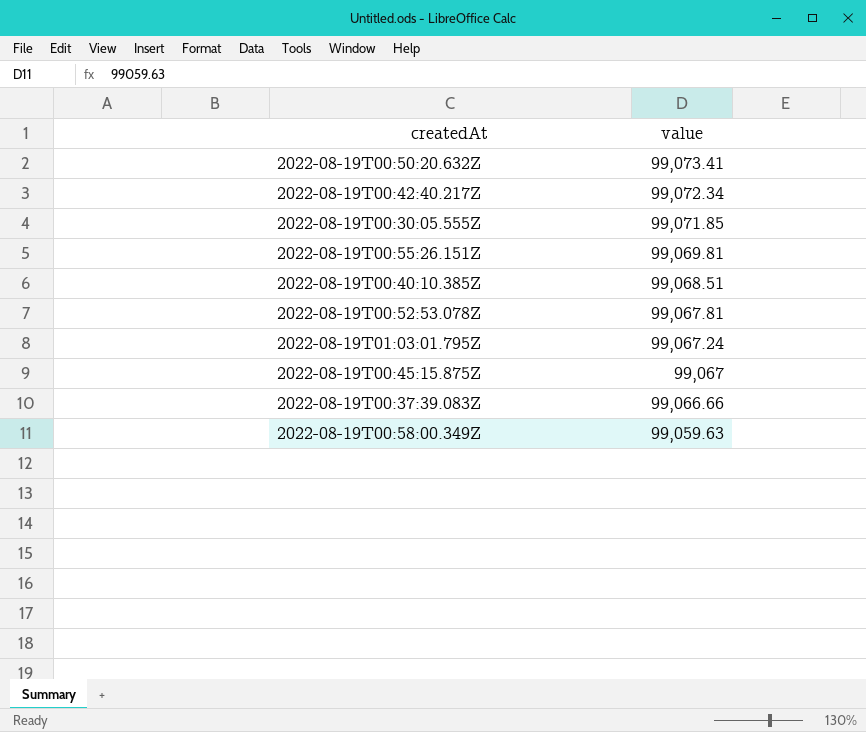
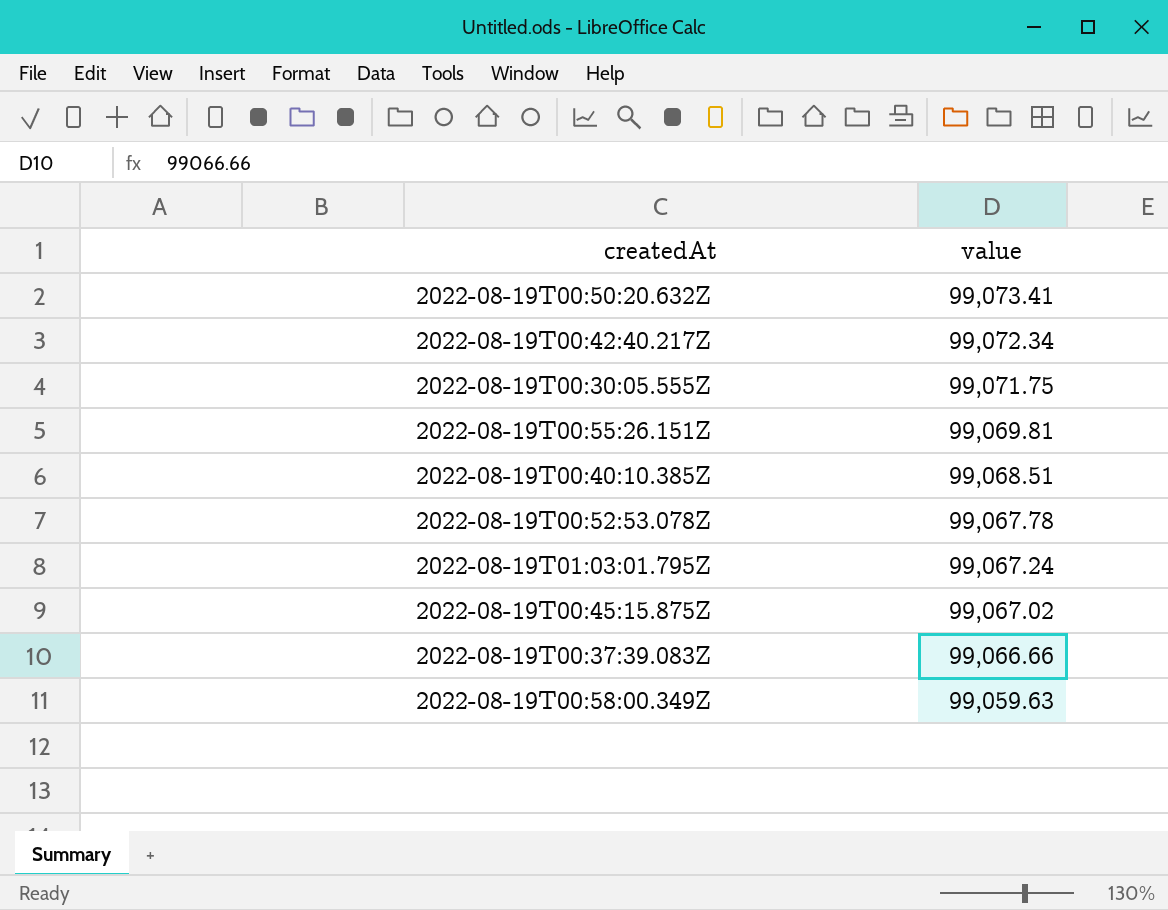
2022-08-19T00:30:05.555Z | value: 99,071.85 -> 99,071.75
2022-08-19T00:52:53.078Z | value: 99,067.81 -> 99,067.78
2022-08-19T00:45:15.875Z | value: 99,067 -> 99,067.02

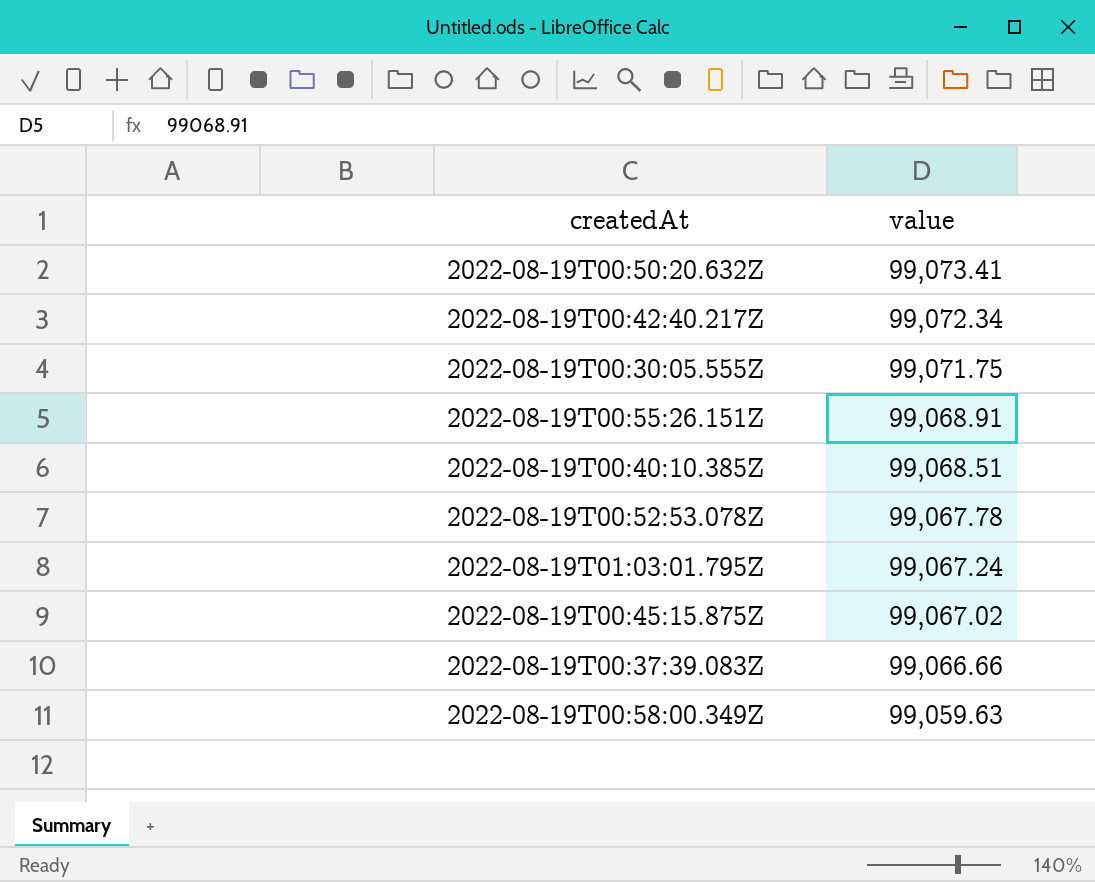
2022-08-19T00:55:26.151Z | value: 99,069.81 -> 99,068.91

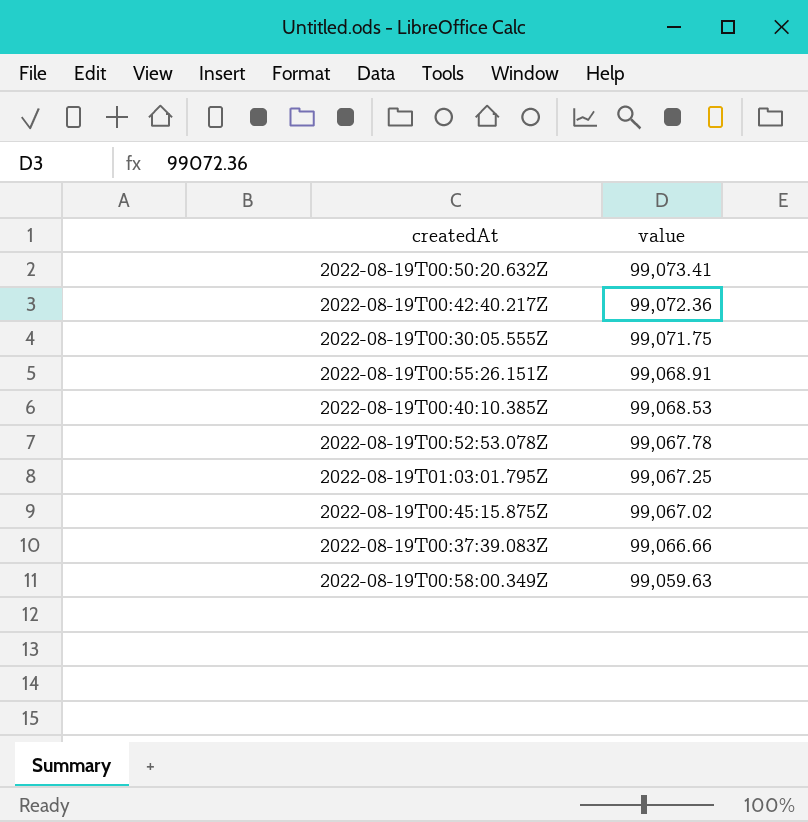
2022-08-19T00:42:40.217Z | value: 99,072.34 -> 99,072.36
2022-08-19T00:40:10.385Z | value: 99,068.51 -> 99,068.53
2022-08-19T01:03:01.795Z | value: 99,067.24 -> 99,067.25

